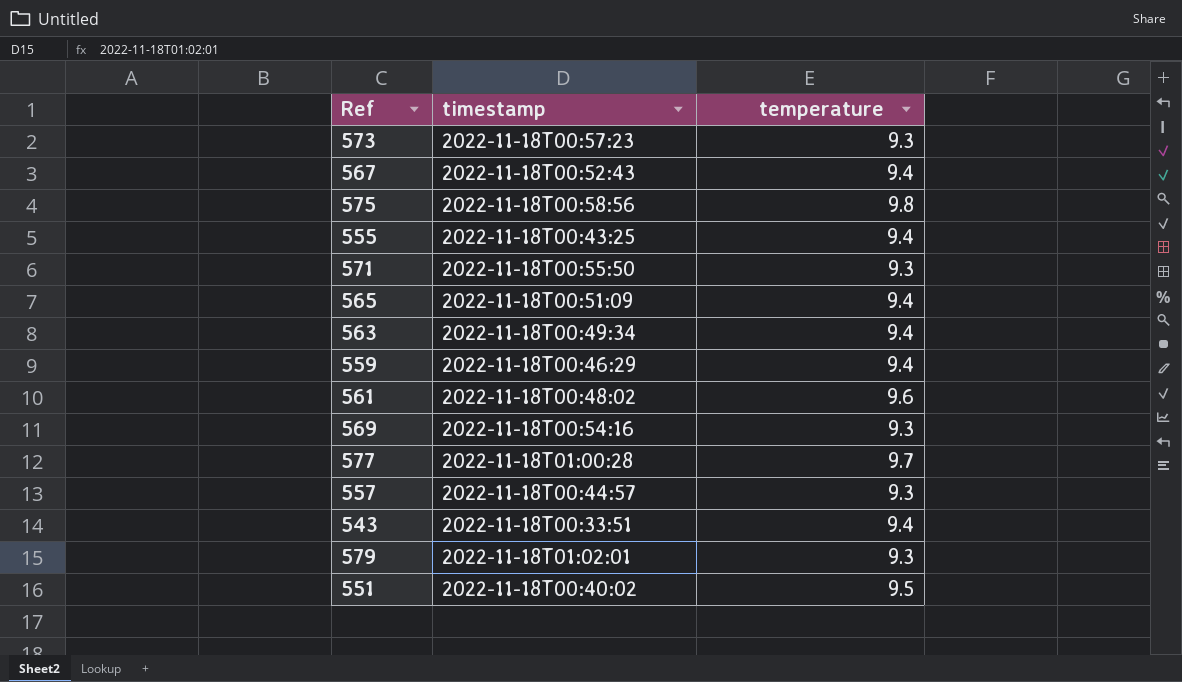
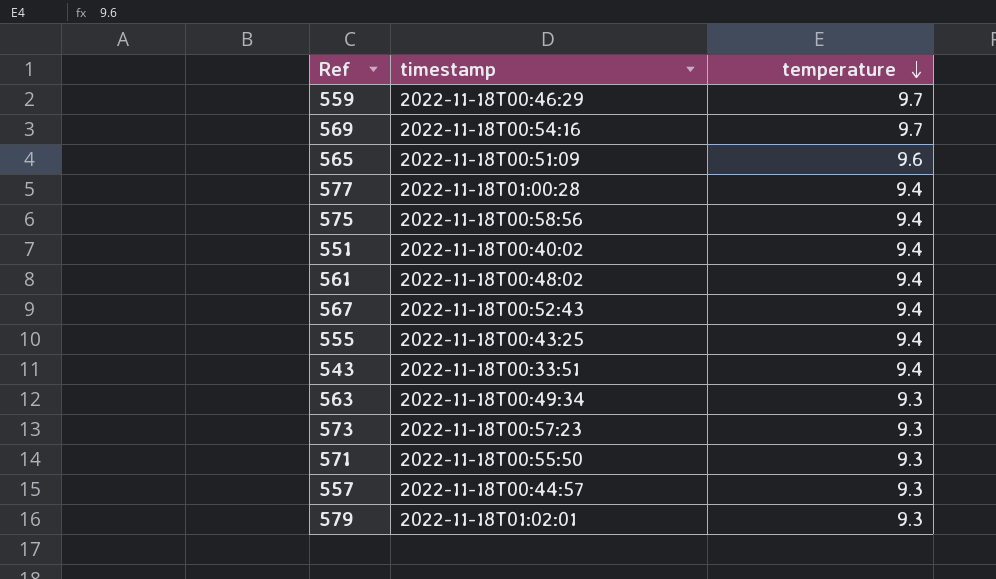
row order: none -> temperature descending
559 | temperature: 9.4 -> 9.7
569 | temperature: 9.3 -> 9.7
565 | temperature: 9.4 -> 9.6
577 | temperature: 9.7 -> 9.4
575 | temperature: 9.8 -> 9.4
551 | temperature: 9.5 -> 9.4
561 | temperature: 9.6 -> 9.4
563 | temperature: 9.4 -> 9.3

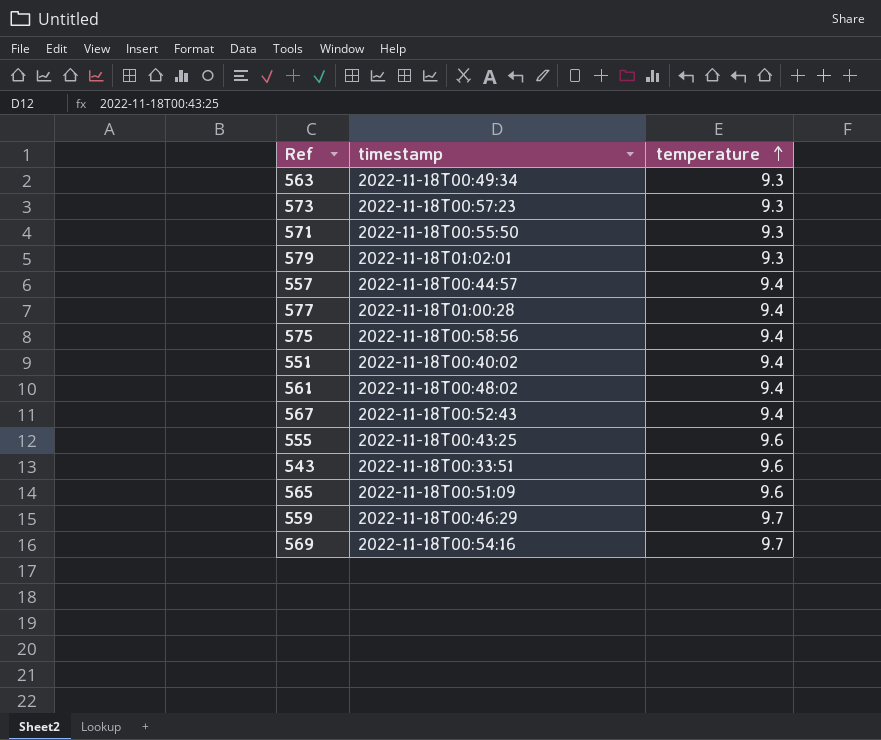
row order: temperature descending -> temperature ascending
557 | temperature: 9.3 -> 9.4
555 | temperature: 9.4 -> 9.6
543 | temperature: 9.4 -> 9.6

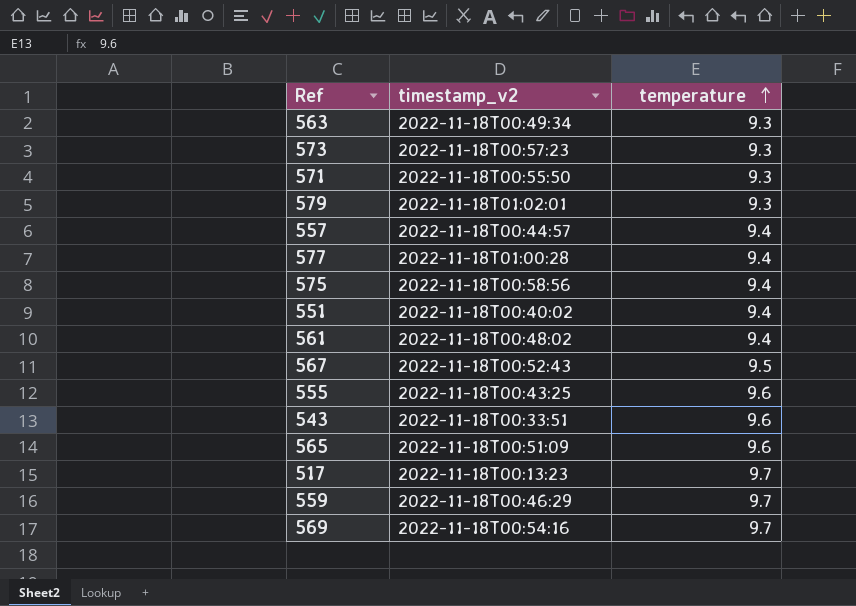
column name: timestamp -> timestamp_v2
567 | temperature: 9.4 -> 9.5
row 517: none -> 2022-11-18T00:13:23 | 9.7

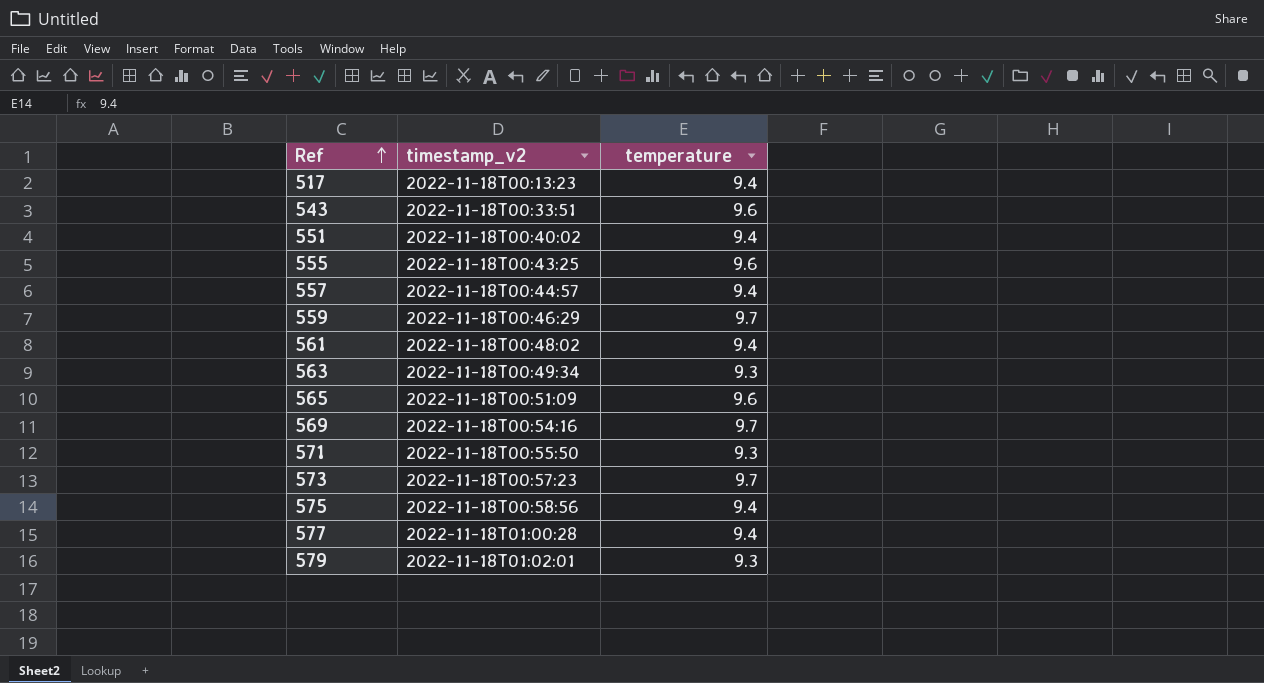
row order: temperature ascending -> Ref ascending
row 567: 2022-11-18T00:52:43 | 9.5 -> none
517 | temperature: 9.7 -> 9.4
573 | temperature: 9.3 -> 9.7

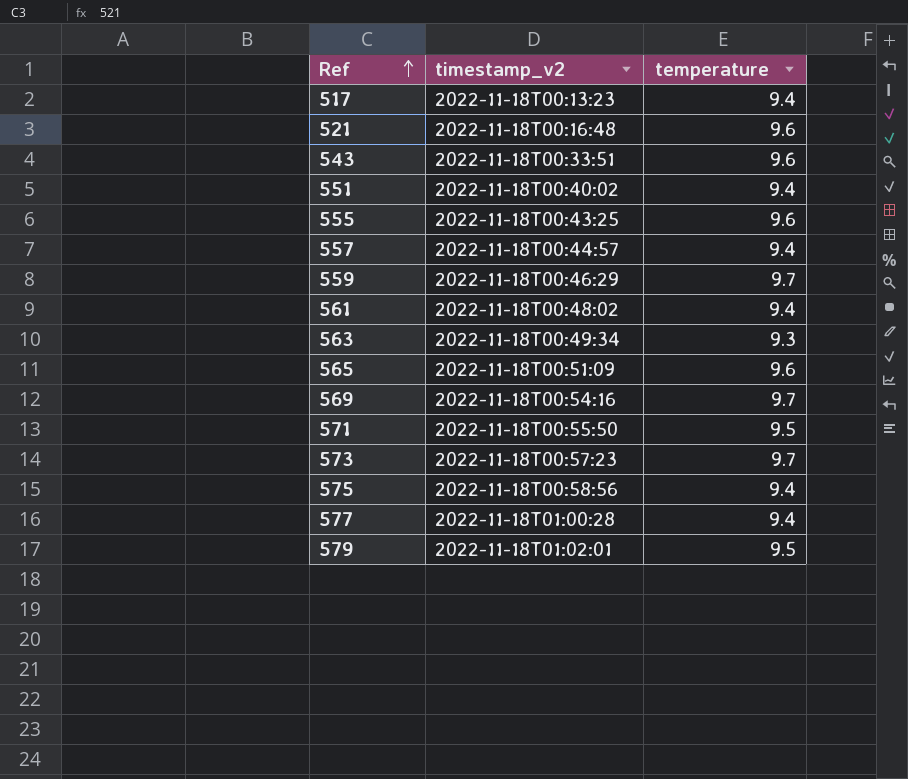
row 521: none -> 2022-11-18T00:16:48 | 9.6
571 | temperature: 9.3 -> 9.5
579 | temperature: 9.3 -> 9.5

